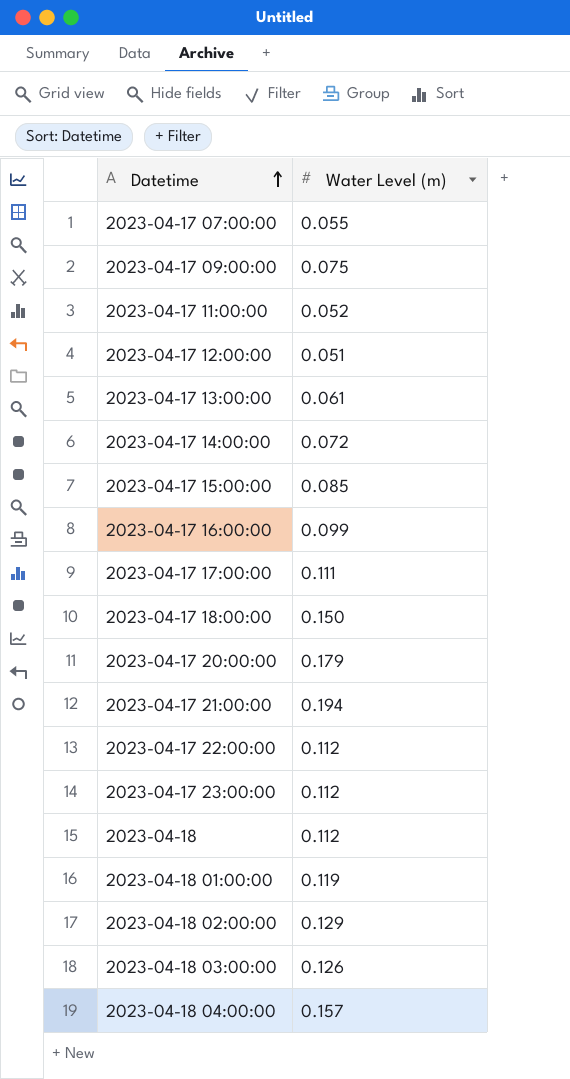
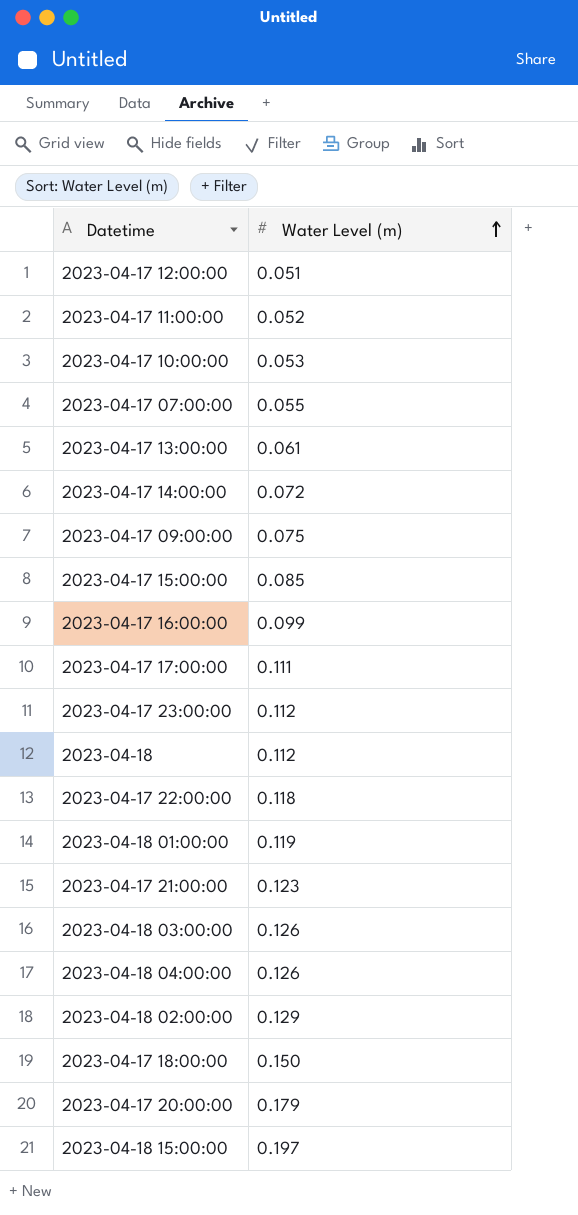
row order: Datetime ascending -> Water Level (m) ascending
row 2023-04-17 10:00:00: none -> 0.053
2023-04-17 22:00:00 | Water Level (m): 0.112 -> 0.118
2023-04-17 21:00:00 | Water Level (m): 0.194 -> 0.123
2023-04-18 04:00:00 | Water Level (m): 0.157 -> 0.126
row 2023-04-18 15:00:00: none -> 0.197

